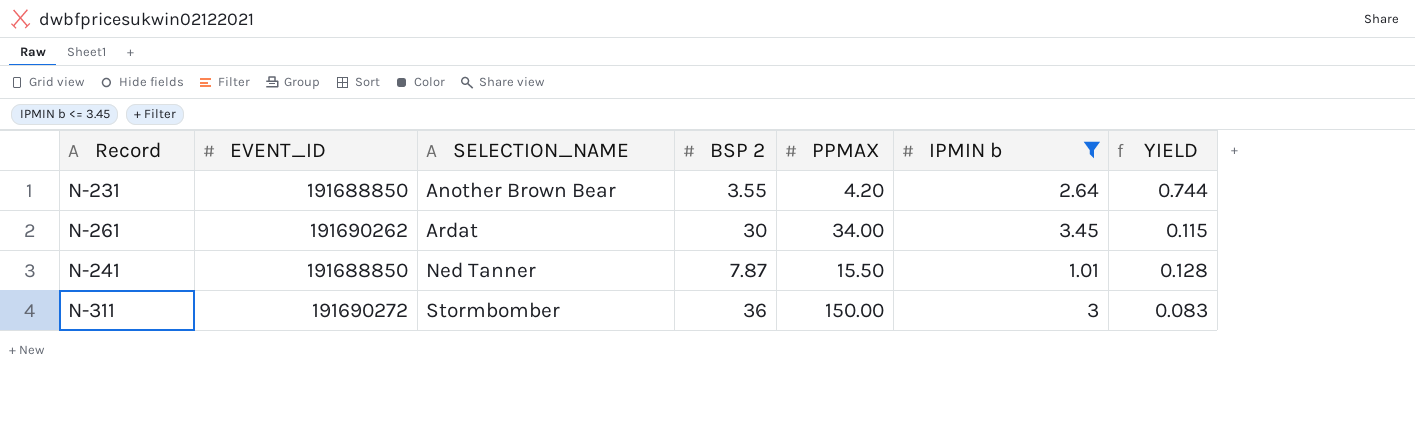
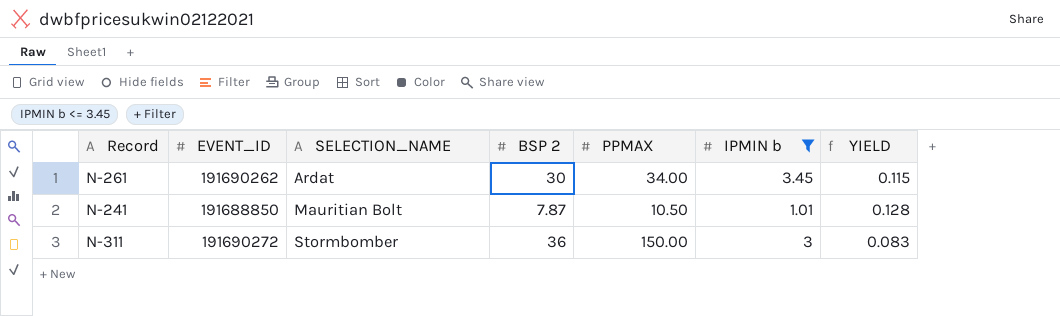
row N-231: 191688850 | Another Brown Bear | 3.55 | 4.20 | 2.64 | 0.744 -> none
N-241 | SELECTION_NAME: Ned Tanner -> Mauritian Bolt
N-241 | PPMAX: 15.50 -> 10.50

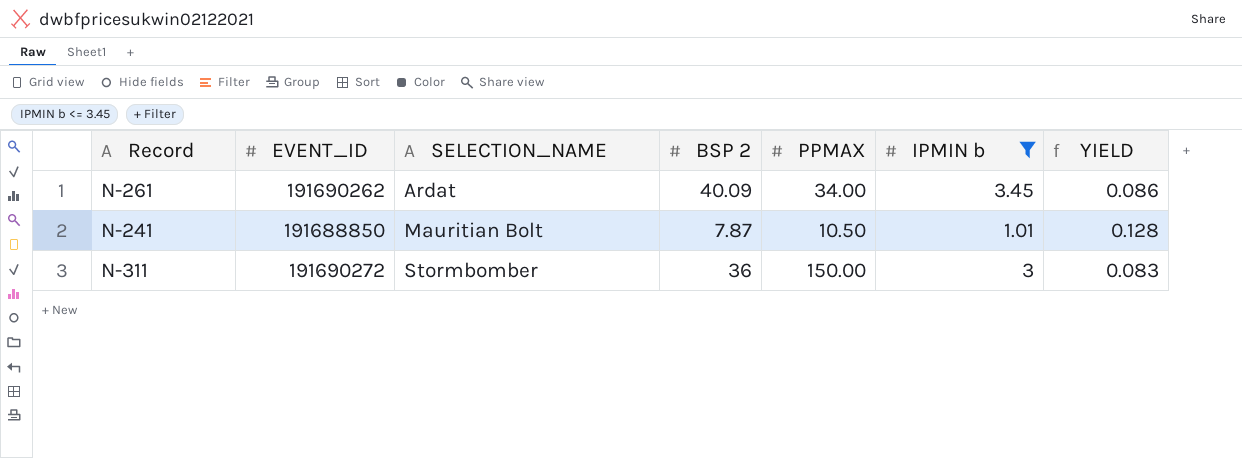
N-261 | BSP 2: 30 -> 40.09
N-261 | YIELD: 0.115 -> 0.086

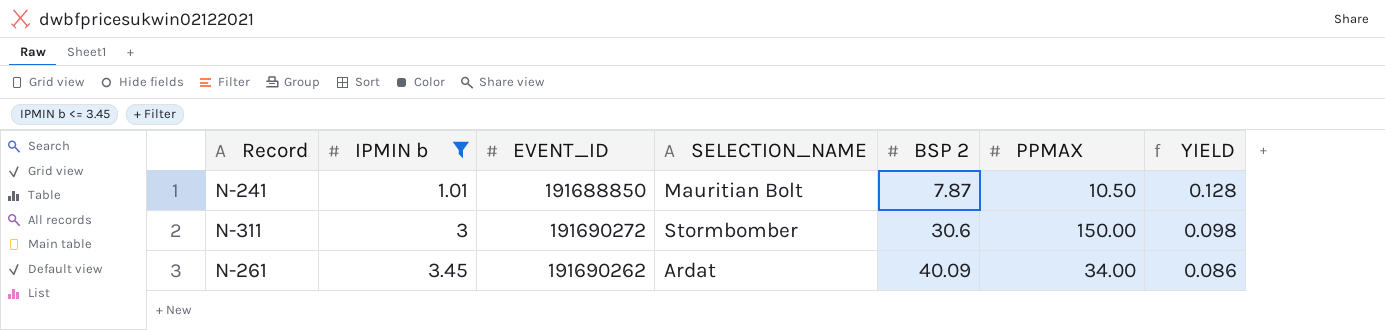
row order: SELECTION_NAME ascending -> IPMIN b ascending
column IPMIN b | position: 6 -> 2
N-311 | BSP 2: 36 -> 30.6
N-311 | YIELD: 0.083 -> 0.098

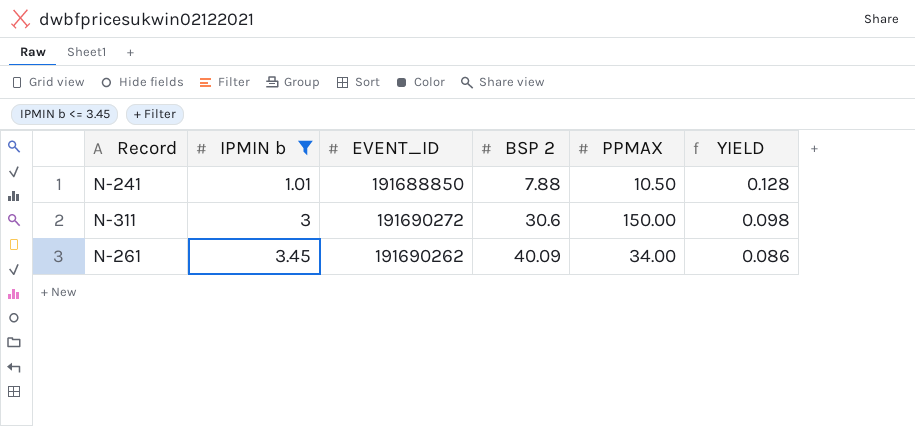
column SELECTION_NAME | position: 4 -> none
N-241 | BSP 2: 7.87 -> 7.88

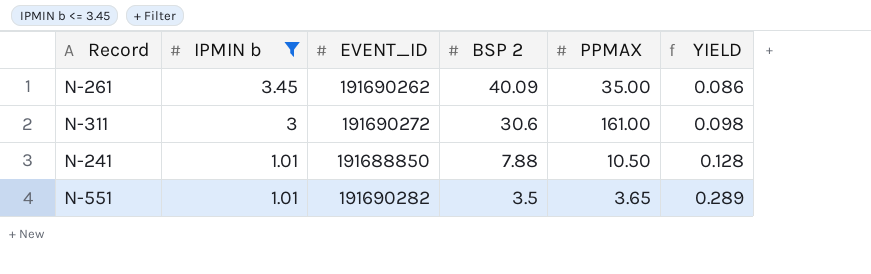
row order: IPMIN b ascending -> IPMIN b descending
N-261 | PPMAX: 34.00 -> 35.00
N-311 | PPMAX: 150.00 -> 161.00
row N-551: none -> 1.01 | 191690282 | 3.5 | 3.65 | 0.289

